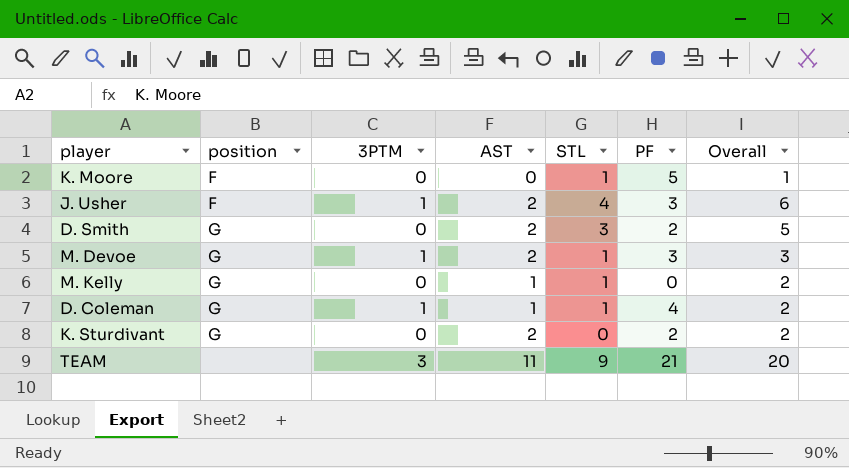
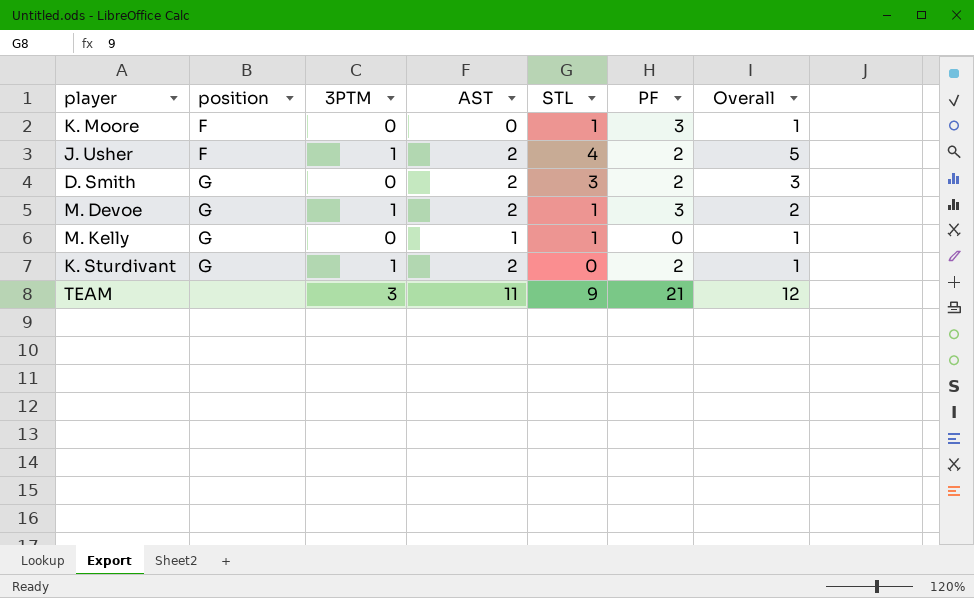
column Overall | formula: [AST] + [STL] -> [3PTM] + [STL]
row D. Coleman: G | 1 | 1 | 1 | 4 | 2 -> none
K. Moore | PF: 5 -> 3
J. Usher | PF: 3 -> 2
K. Sturdivant | 3PTM: 0 -> 1

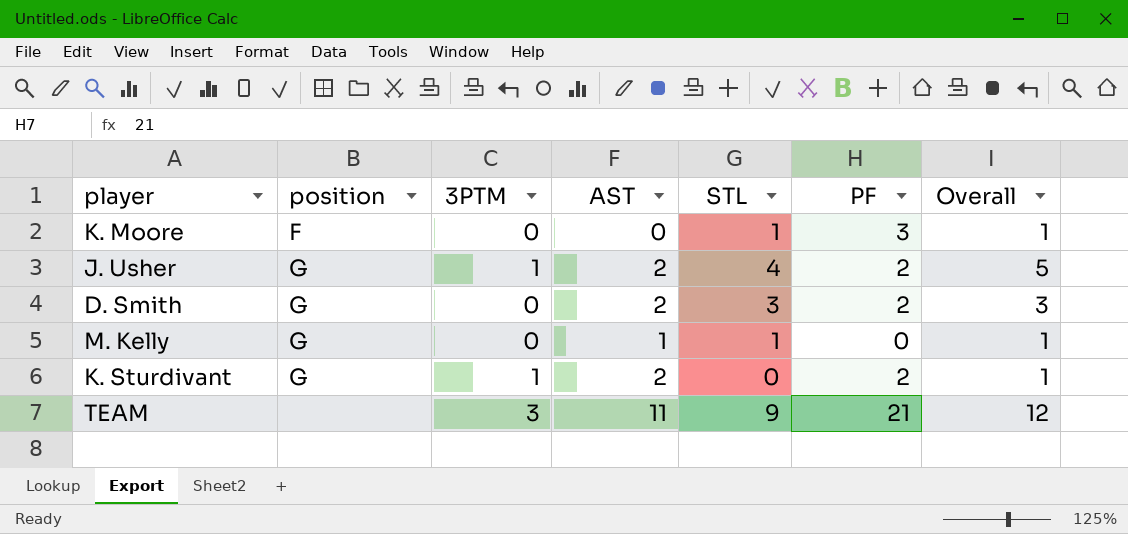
row M. Devoe: G | 1 | 2 | 1 | 3 | 2 -> none
J. Usher | position: F -> G

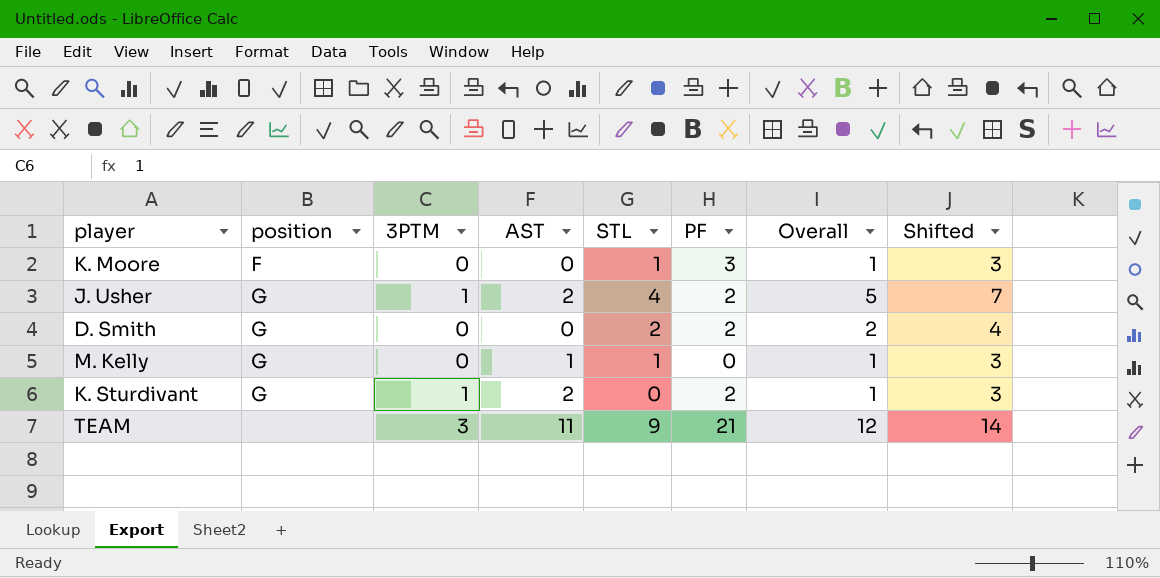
column Shifted | formula: none -> [Overall] + 2
D. Smith | AST: 2 -> 0
D. Smith | STL: 3 -> 2
D. Smith | Overall: 3 -> 2

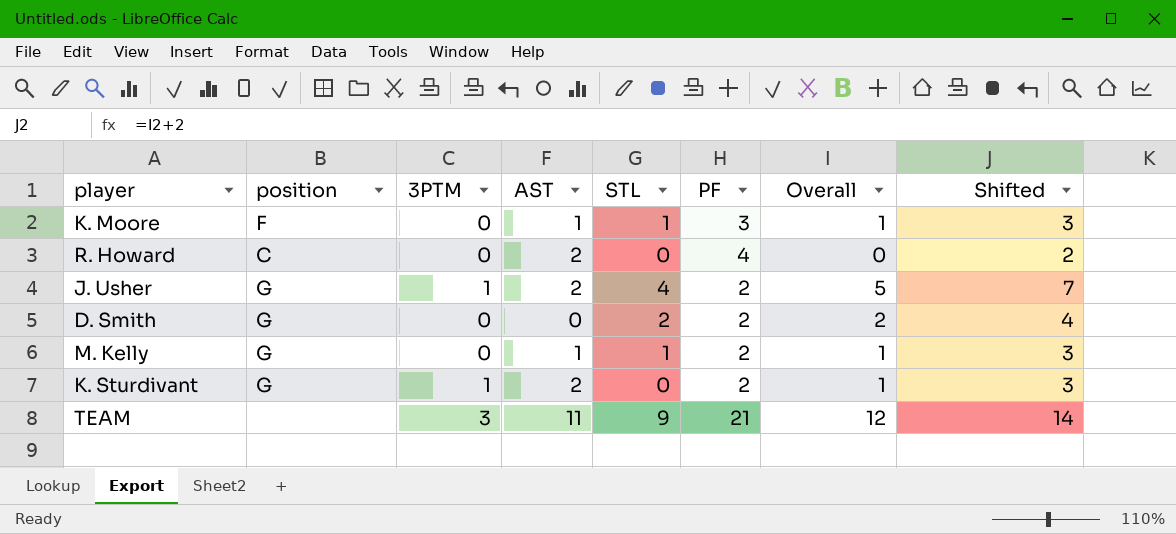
K. Moore | AST: 0 -> 1
row R. Howard: none -> C | 0 | 2 | 0 | 4 | 0 | 2
M. Kelly | PF: 0 -> 2

